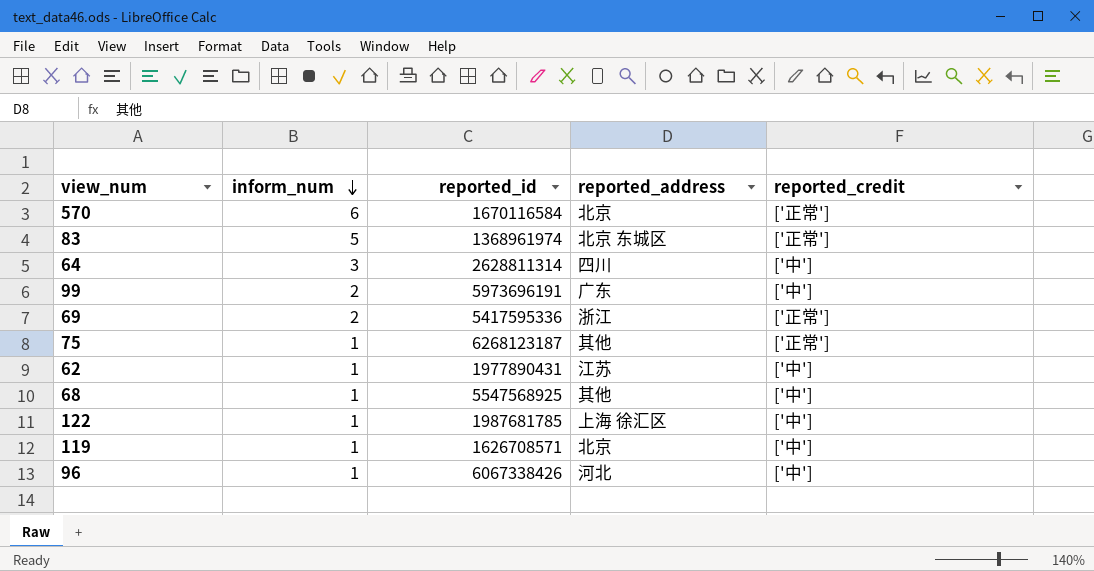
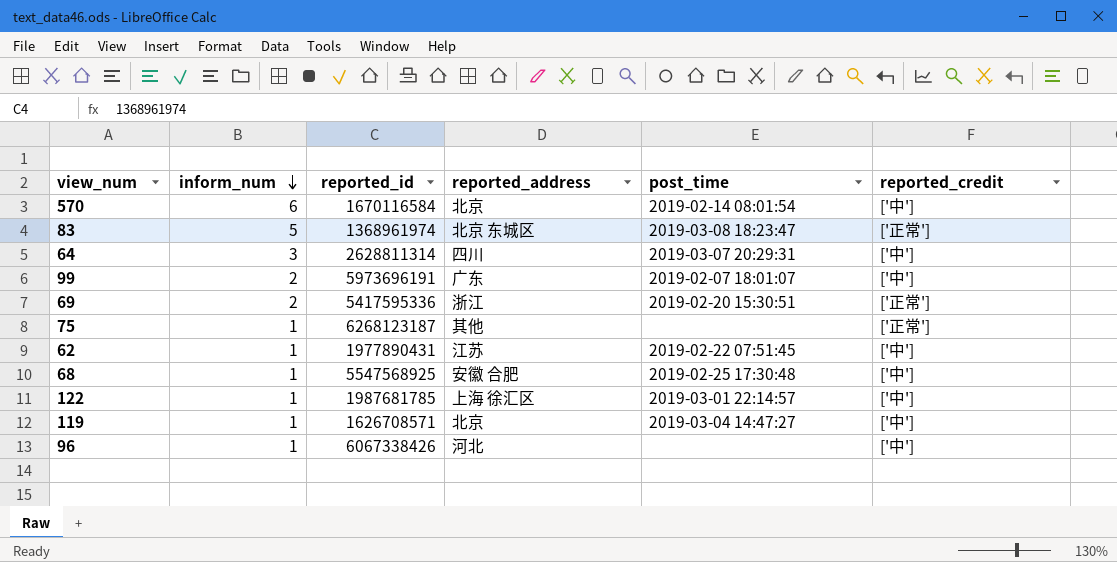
column post_time | position: none -> 5
570 | reported_credit: ['正常'] -> ['中']
68 | reported_address: 其他 -> 安徽 合肥

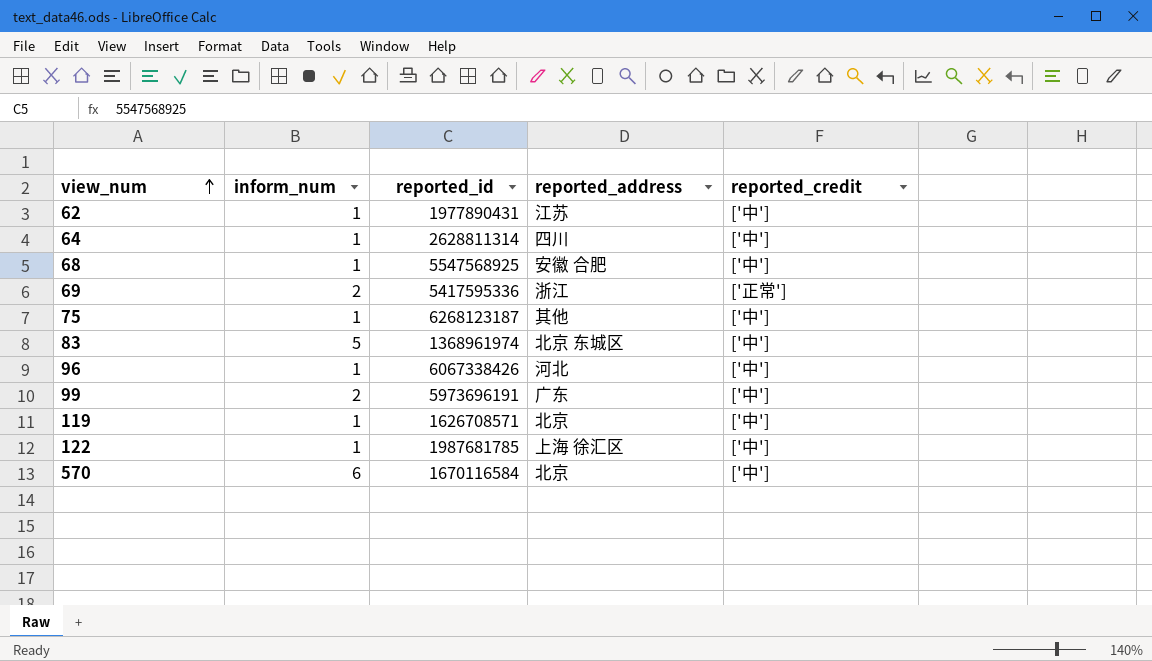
row order: inform_num descending -> view_num ascending
column post_time | position: 5 -> none
64 | inform_num: 3 -> 1
75 | reported_credit: ['正常'] -> ['中']
83 | reported_credit: ['正常'] -> ['中']

